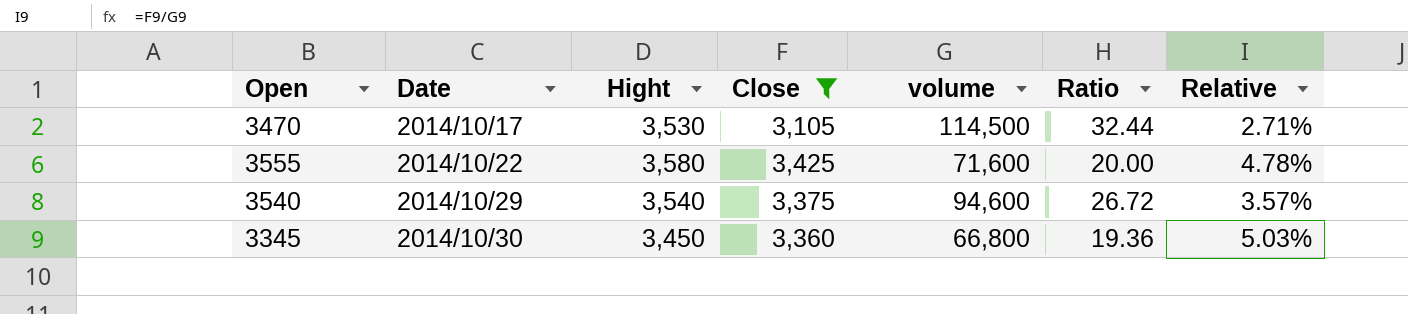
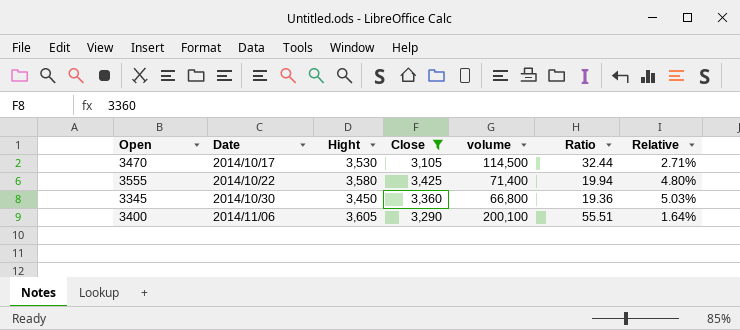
row 3540: 2014/10/29 | 3,540 | 3,375 | 94,600 | 26.72 | 3.57% -> none
3555 | volume: 71,600 -> 71,400
3555 | Ratio: 20.00 -> 19.94
3555 | Relative: 4.78% -> 4.80%
row 3400: none -> 2014/11/06 | 3,605 | 3,290 | 200,100 | 55.51 | 1.64%

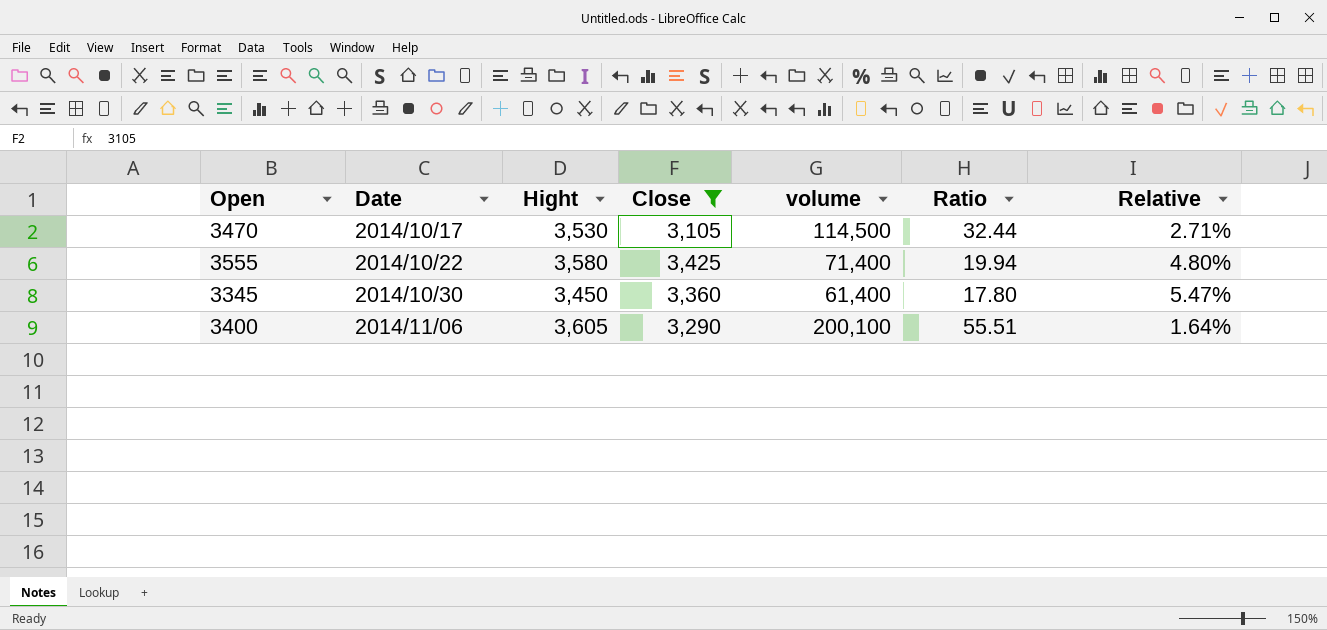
3345 | volume: 66,800 -> 61,400
3345 | Ratio: 19.36 -> 17.80
3345 | Relative: 5.03% -> 5.47%

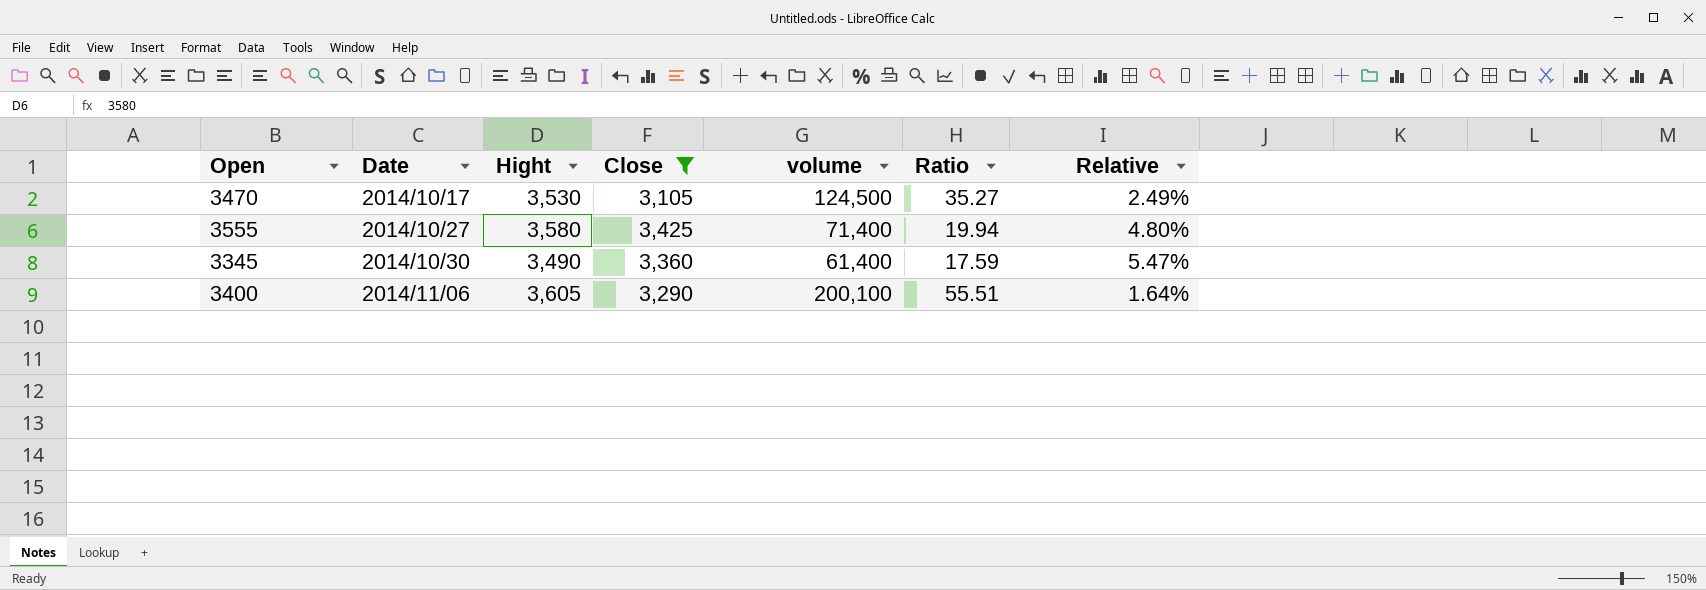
3470 | volume: 114,500 -> 124,500
3470 | Ratio: 32.44 -> 35.27
3470 | Relative: 2.71% -> 2.49%
3555 | Date: 2014/10/22 -> 2014/10/27
3345 | Hight: 3,450 -> 3,490
3345 | Ratio: 17.80 -> 17.59

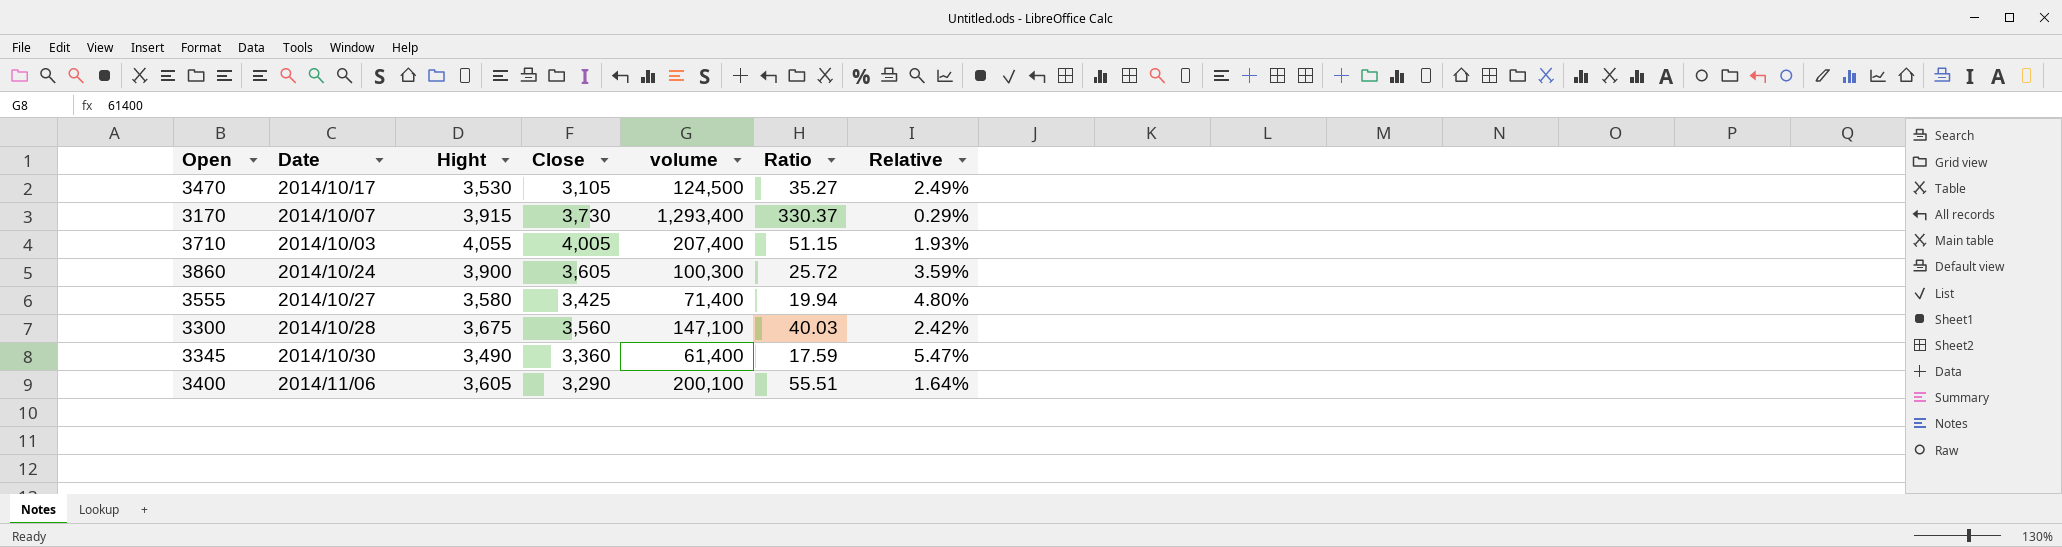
filter: Close <= 3,425 -> none

